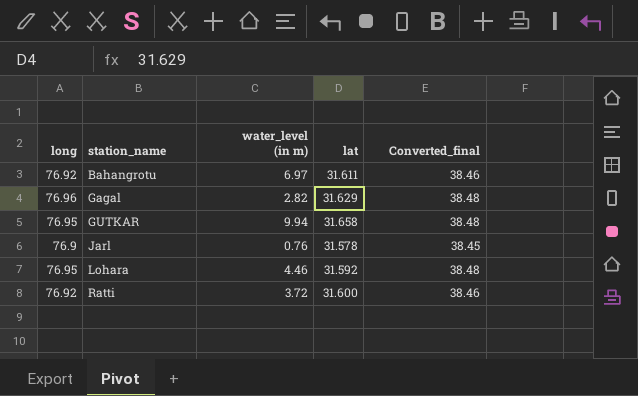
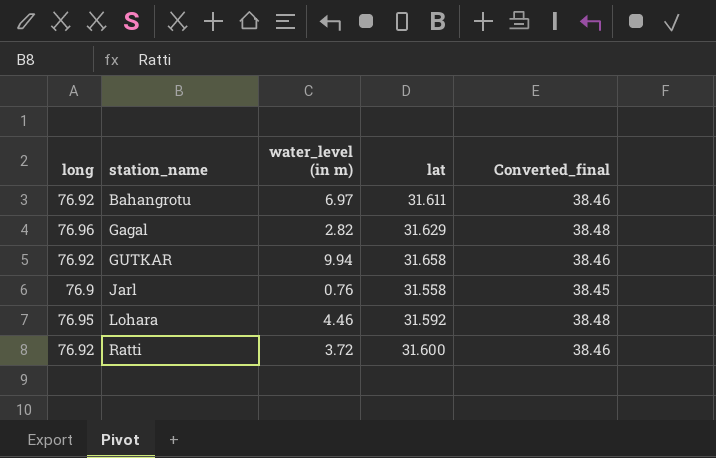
GUTKAR | long: 76.95 -> 76.92
GUTKAR | Converted_final: 38.48 -> 38.46
Jarl | lat: 31.578 -> 31.558

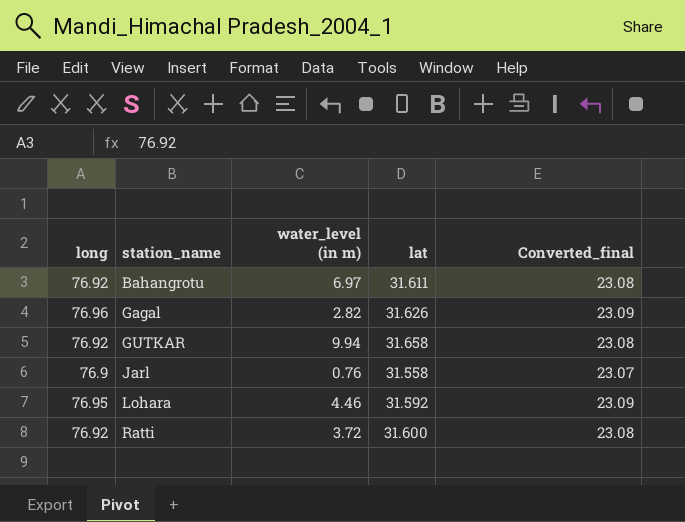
column Converted_final | formula: [long] * 0.5 -> [long] * 0.3
Gagal | lat: 31.629 -> 31.626

